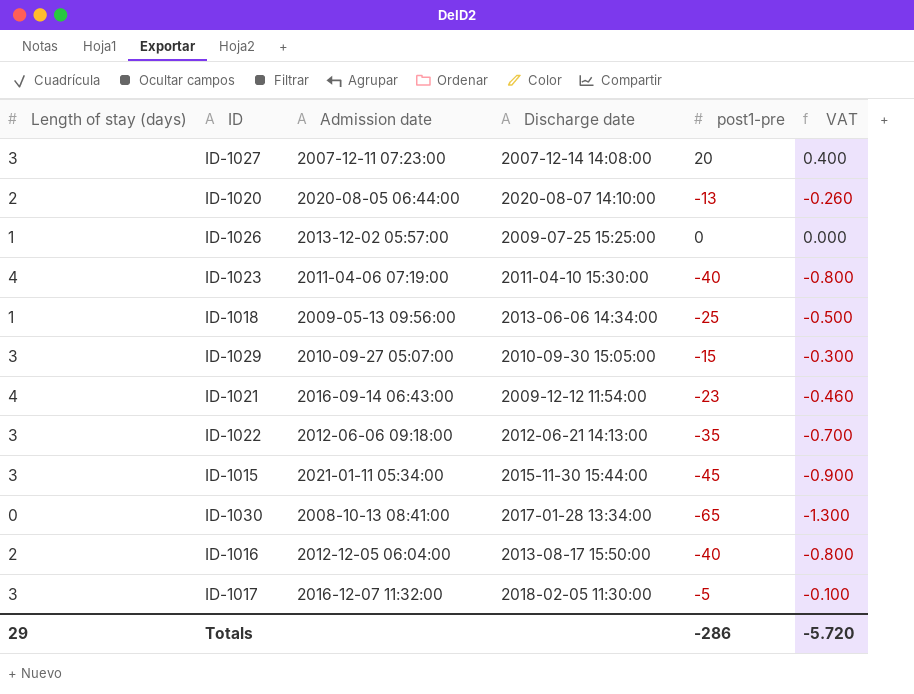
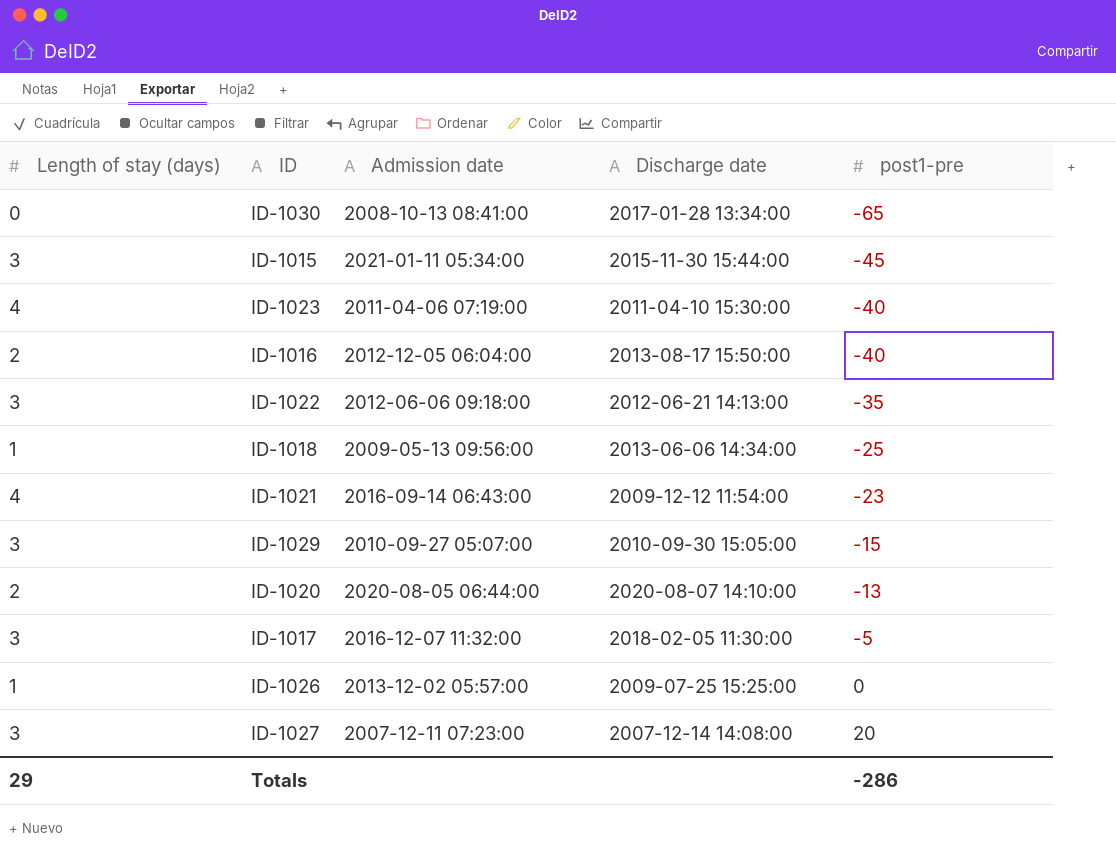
row order: none -> post1-pre ascending
column VAT | formula: [post1-pre] * 0.02 -> none

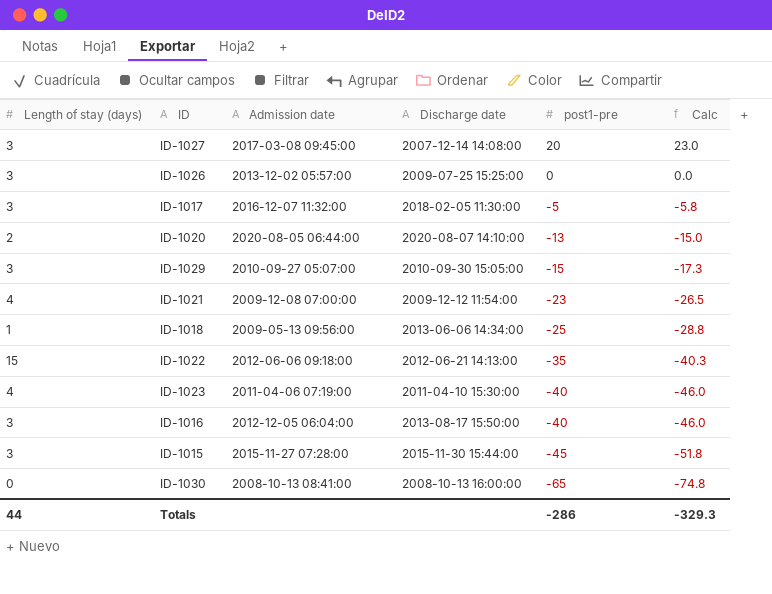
row order: post1-pre ascending -> post1-pre descending
column Calc | formula: none -> [post1-pre] * 1.15
ID-1027 | Admission date: 2007-12-11 07:23:00 -> 2017-03-08 09:45:00
ID-1026 | Length of stay (days): 1 -> 3
ID-1021 | Admission date: 2016-09-14 06:43:00 -> 2009-12-08 07:00:00
ID-1022 | Length of stay (days): 3 -> 15
ID-1016 | Length of stay (days): 2 -> 3
ID-1015 | Admission date: 2021-01-11 05:34:00 -> 2015-11-27 07:28:00
ID-1030 | Discharge date: 2017-01-28 13:34:00 -> 2008-10-13 16:00:00
Totals | Length of stay (days): 29 -> 44

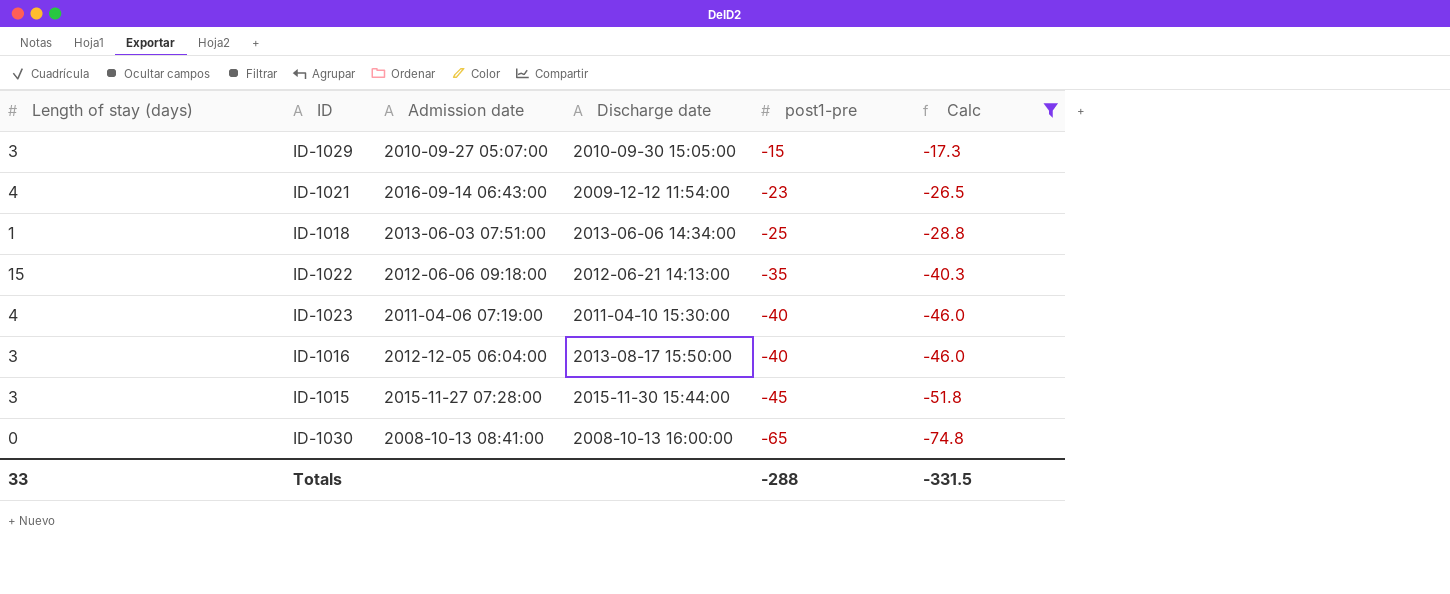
filter: none -> Calc <= -17.3
ID-1021 | Admission date: 2009-12-08 07:00:00 -> 2016-09-14 06:43:00
ID-1018 | Admission date: 2009-05-13 09:56:00 -> 2013-06-03 07:51:00
Totals | Length of stay (days): 44 -> 33
Totals | post1-pre: -286 -> -288
Totals | Calc: -329.3 -> -331.5

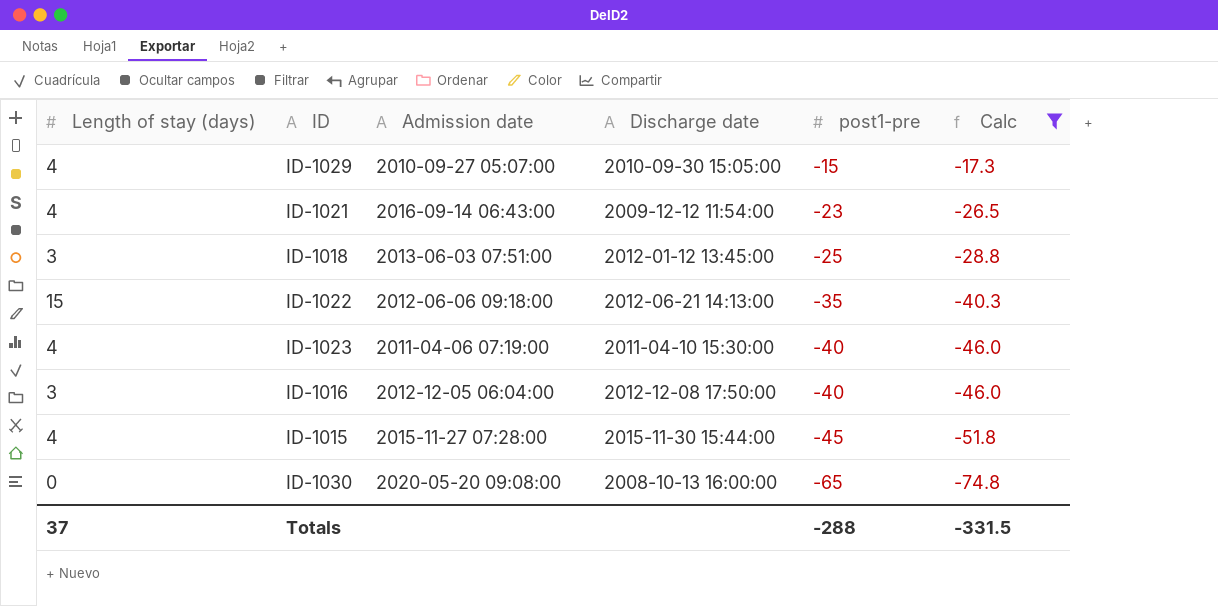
ID-1029 | Length of stay (days): 3 -> 4
ID-1018 | Length of stay (days): 1 -> 3
ID-1018 | Discharge date: 2013-06-06 14:34:00 -> 2012-01-12 13:45:00
ID-1016 | Discharge date: 2013-08-17 15:50:00 -> 2012-12-08 17:50:00
ID-1015 | Length of stay (days): 3 -> 4
ID-1030 | Admission date: 2008-10-13 08:41:00 -> 2020-05-20 09:08:00
Totals | Length of stay (days): 33 -> 37

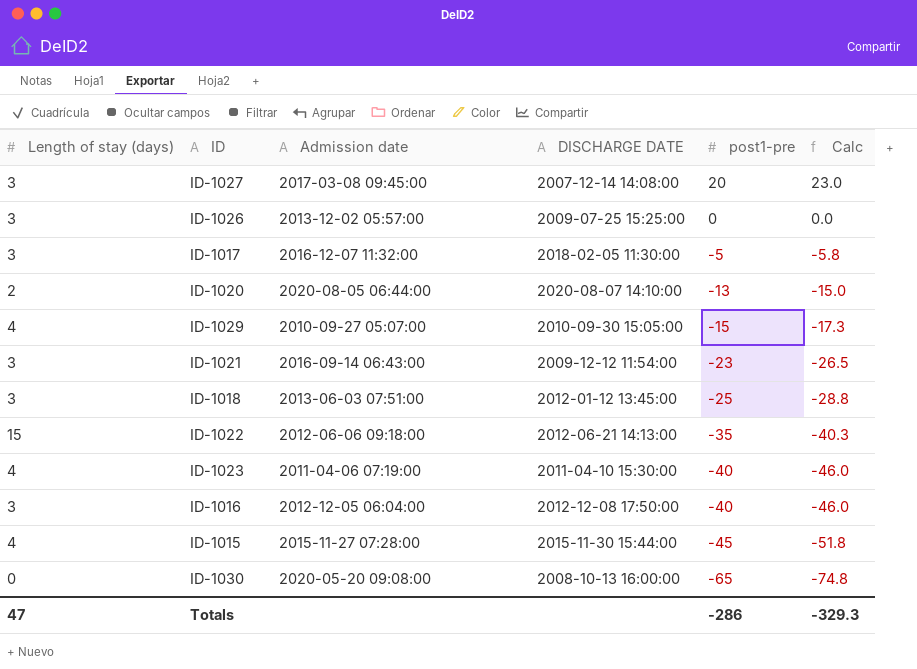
filter: Calc <= -17.3 -> none
column name: Discharge date -> DISCHARGE DATE
ID-1021 | Length of stay (days): 4 -> 3
Totals | Length of stay (days): 37 -> 47
Totals | post1-pre: -288 -> -286
Totals | Calc: -331.5 -> -329.3

